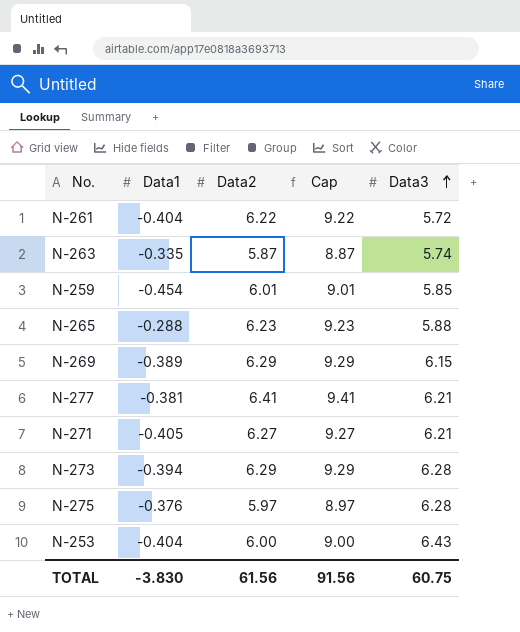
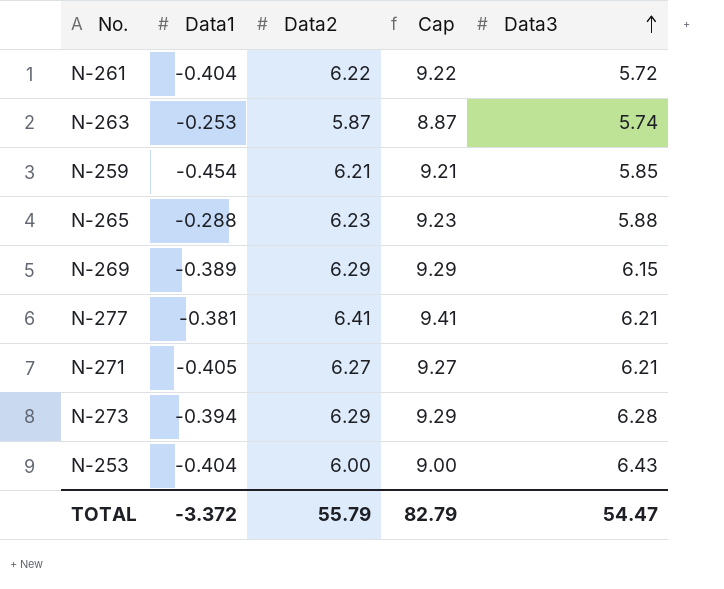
row N-275: -0.376 | 5.97 | 8.97 | 6.28 -> none
N-263 | Data1: -0.335 -> -0.253
N-259 | Data2: 6.01 -> 6.21
N-259 | Cap: 9.01 -> 9.21
TOTAL | Data1: -3.830 -> -3.372
TOTAL | Data2: 61.56 -> 55.79
TOTAL | Cap: 91.56 -> 82.79
TOTAL | Data3: 60.75 -> 54.47

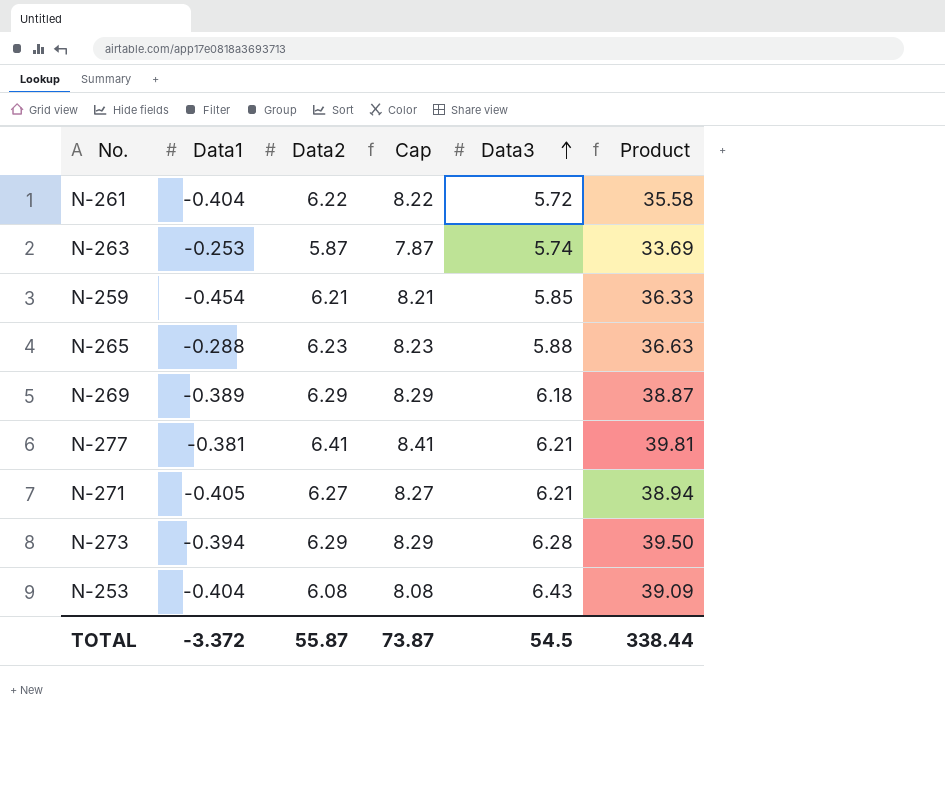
column Cap | formula: [Data2] + 3 -> [Data2] + 2
column Product | formula: none -> [Data2] * [Data3]
N-269 | Data3: 6.15 -> 6.18
N-253 | Data2: 6.00 -> 6.08
TOTAL | Data2: 55.79 -> 55.87
TOTAL | Cap: 82.79 -> 73.87
TOTAL | Data3: 54.47 -> 54.5

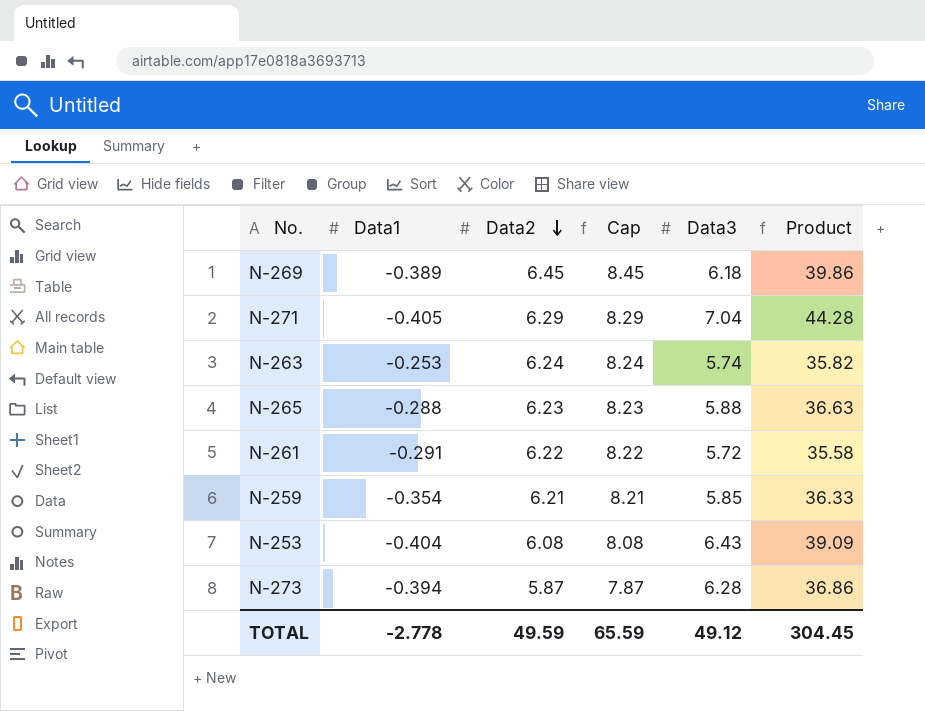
row order: Data3 ascending -> Data2 descending
row N-277: -0.381 | 6.41 | 8.41 | 6.21 | 39.81 -> none
N-269 | Data2: 6.29 -> 6.45
N-269 | Cap: 8.29 -> 8.45
N-269 | Product: 38.87 -> 39.86
N-271 | Data2: 6.27 -> 6.29
N-271 | Cap: 8.27 -> 8.29
N-271 | Data3: 6.21 -> 7.04
N-271 | Product: 38.94 -> 44.28
N-263 | Data2: 5.87 -> 6.24
N-263 | Cap: 7.87 -> 8.24
N-263 | Product: 33.69 -> 35.82
N-261 | Data1: -0.404 -> -0.291
N-259 | Data1: -0.454 -> -0.354
N-273 | Data2: 6.29 -> 5.87
N-273 | Cap: 8.29 -> 7.87
N-273 | Product: 39.50 -> 36.86
TOTAL | Data1: -3.372 -> -2.778
TOTAL | Data2: 55.87 -> 49.59
TOTAL | Cap: 73.87 -> 65.59
TOTAL | Data3: 54.5 -> 49.12
TOTAL | Product: 338.44 -> 304.45

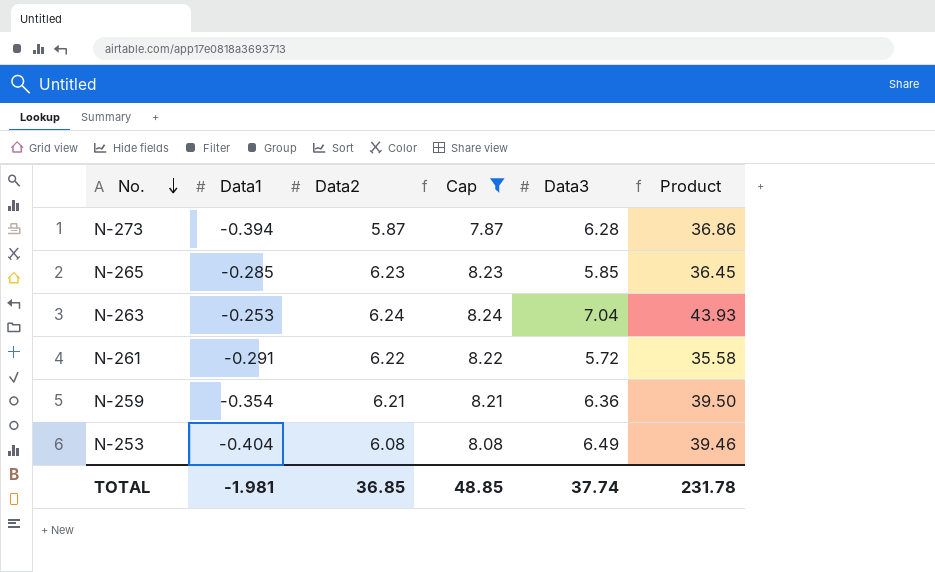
filter: none -> Cap <= 8.24
row order: Data2 descending -> No. descending
N-265 | Data1: -0.288 -> -0.285
N-265 | Data3: 5.88 -> 5.85
N-265 | Product: 36.63 -> 36.45
N-263 | Data3: 5.74 -> 7.04
N-263 | Product: 35.82 -> 43.93
N-259 | Data3: 5.85 -> 6.36
N-259 | Product: 36.33 -> 39.50
N-253 | Data3: 6.43 -> 6.49
N-253 | Product: 39.09 -> 39.46
TOTAL | Data1: -2.778 -> -1.981
TOTAL | Data2: 49.59 -> 36.85
TOTAL | Cap: 65.59 -> 48.85
TOTAL | Data3: 49.12 -> 37.74
TOTAL | Product: 304.45 -> 231.78

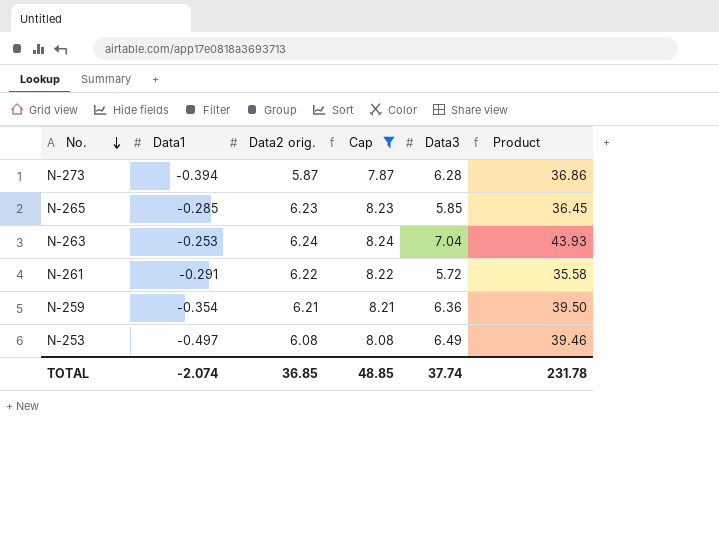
column name: Data2 -> Data2 orig.
N-253 | Data1: -0.404 -> -0.497
TOTAL | Data1: -1.981 -> -2.074

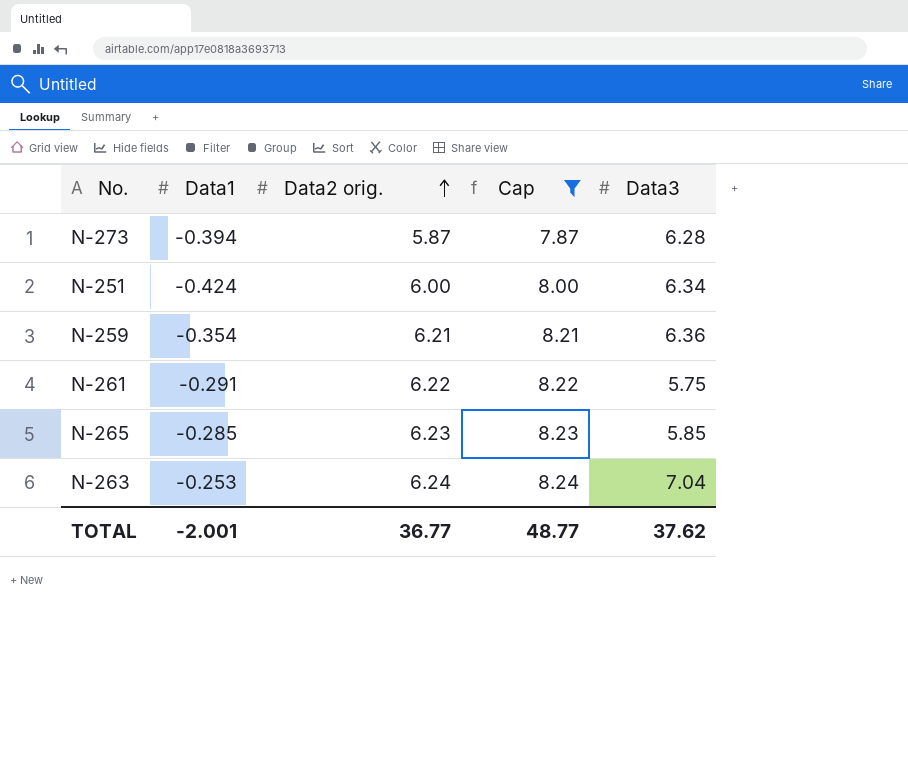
row order: No. descending -> Data2 orig. ascending
column Product | formula: [Data2 orig.] * [Data3] -> none
row N-253: -0.497 | 6.08 | 8.08 | 6.49 | 39.46 -> none
row N-251: none -> -0.424 | 6.00 | 8.00 | 6.34
N-261 | Data3: 5.72 -> 5.75
TOTAL | Data1: -2.074 -> -2.001
TOTAL | Data2 orig.: 36.85 -> 36.77
TOTAL | Cap: 48.85 -> 48.77
TOTAL | Data3: 37.74 -> 37.62

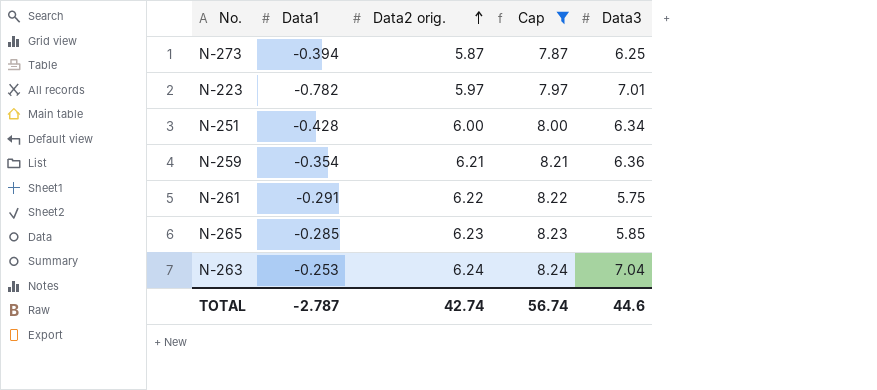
N-273 | Data3: 6.28 -> 6.25
row N-223: none -> -0.782 | 5.97 | 7.97 | 7.01
N-251 | Data1: -0.424 -> -0.428
TOTAL | Data1: -2.001 -> -2.787
TOTAL | Data2 orig.: 36.77 -> 42.74
TOTAL | Cap: 48.77 -> 56.74
TOTAL | Data3: 37.62 -> 44.6

